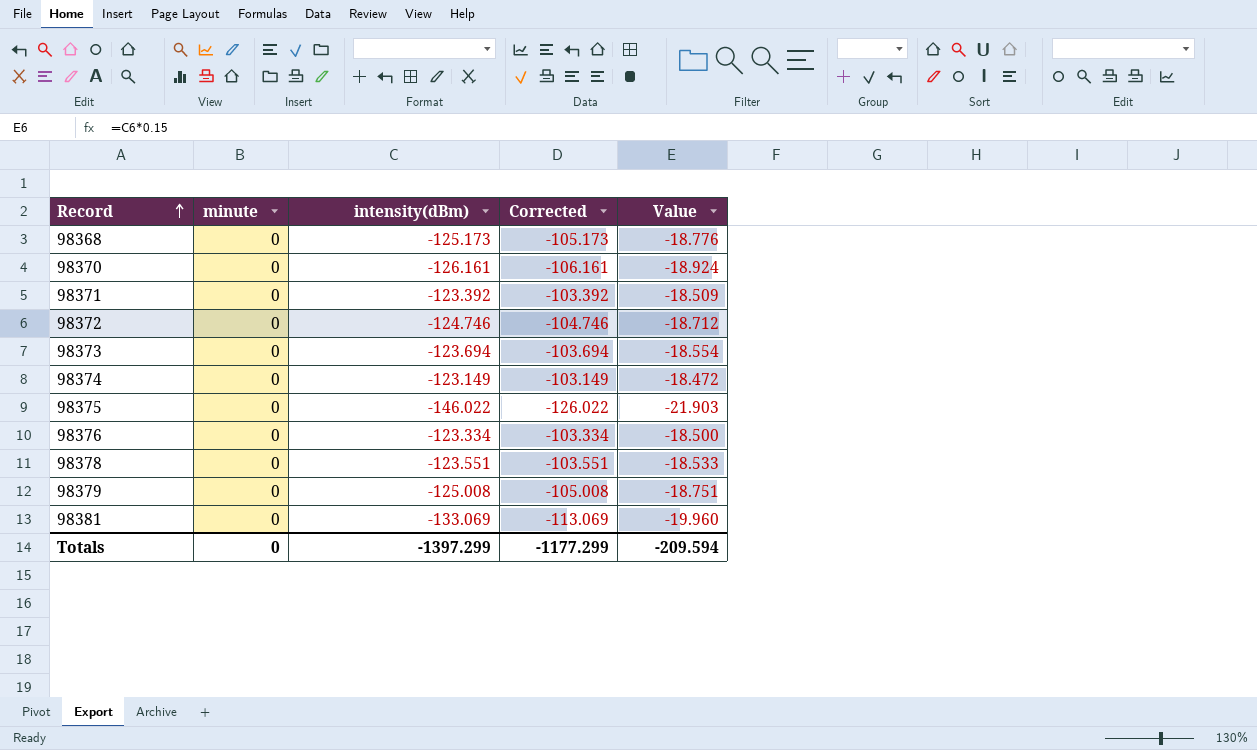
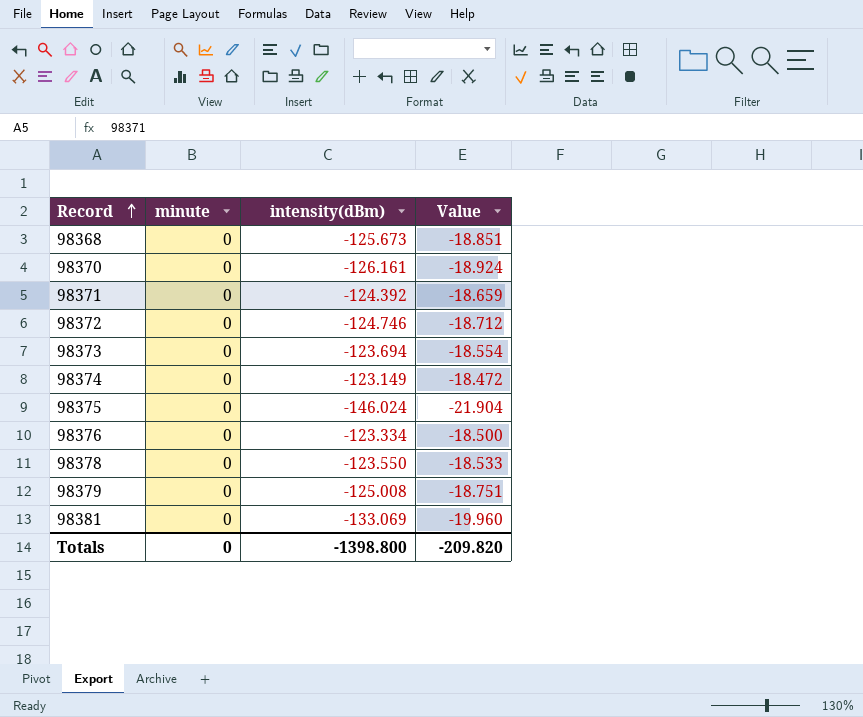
column Corrected | formula: [intensity(dBm)] + 20 -> none
98368 | intensity(dBm): -125.173 -> -125.673
98368 | Value: -18.776 -> -18.851
98371 | intensity(dBm): -123.392 -> -124.392
98371 | Value: -18.509 -> -18.659
98375 | intensity(dBm): -146.022 -> -146.024
98375 | Value: -21.903 -> -21.904
98378 | intensity(dBm): -123.551 -> -123.550
Totals | intensity(dBm): -1397.299 -> -1398.800
Totals | Value: -209.594 -> -209.820

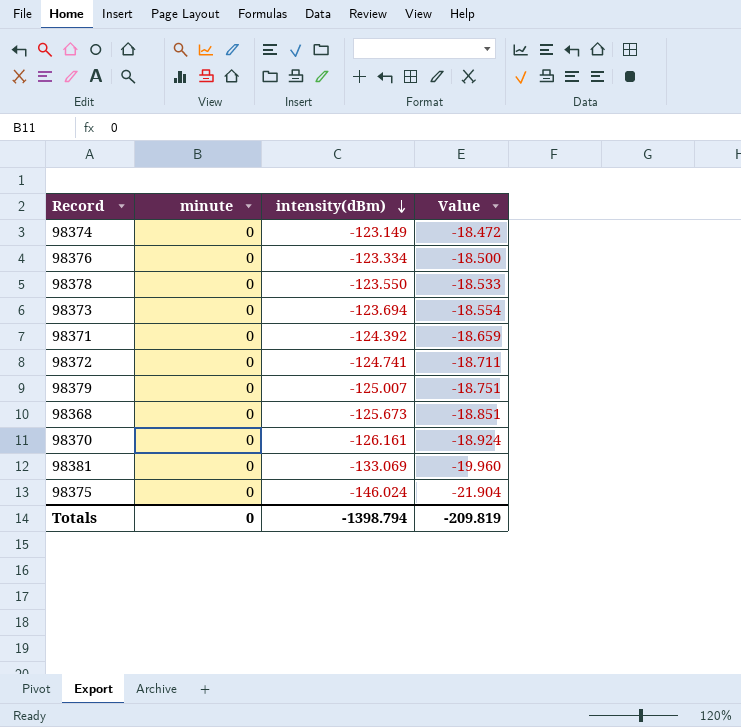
row order: Record ascending -> intensity(dBm) descending
98372 | intensity(dBm): -124.746 -> -124.741
98372 | Value: -18.712 -> -18.711
98379 | intensity(dBm): -125.008 -> -125.007
Totals | intensity(dBm): -1398.800 -> -1398.794
Totals | Value: -209.820 -> -209.819

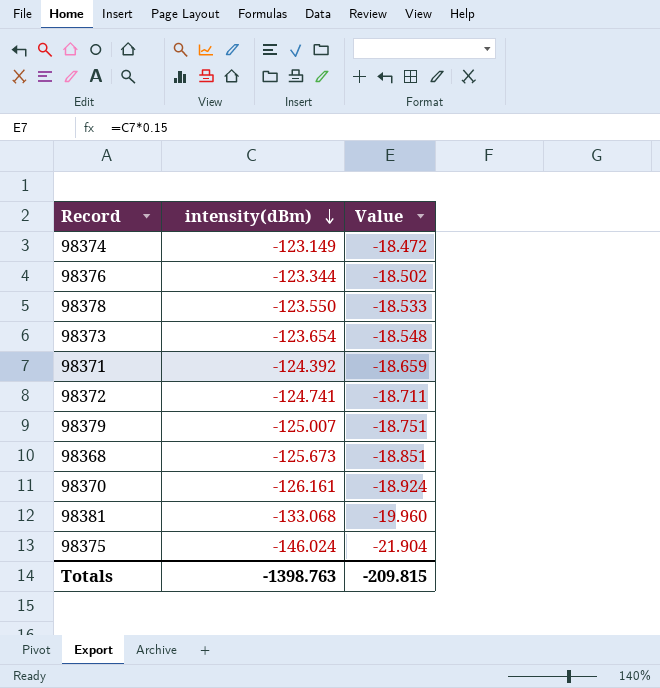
column minute | position: 2 -> none
98376 | intensity(dBm): -123.334 -> -123.344
98376 | Value: -18.500 -> -18.502
98373 | intensity(dBm): -123.694 -> -123.654
98373 | Value: -18.554 -> -18.548
98381 | intensity(dBm): -133.069 -> -133.068
Totals | intensity(dBm): -1398.794 -> -1398.763
Totals | Value: -209.819 -> -209.815

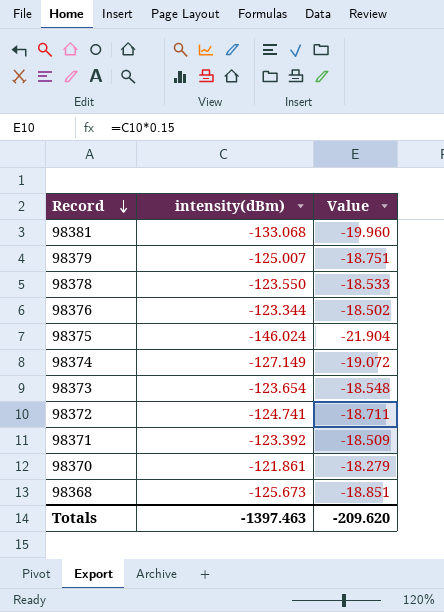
row order: intensity(dBm) descending -> Record descending
98374 | intensity(dBm): -123.149 -> -127.149
98374 | Value: -18.472 -> -19.072
98371 | intensity(dBm): -124.392 -> -123.392
98371 | Value: -18.659 -> -18.509
98370 | intensity(dBm): -126.161 -> -121.861
98370 | Value: -18.924 -> -18.279
Totals | intensity(dBm): -1398.763 -> -1397.463
Totals | Value: -209.815 -> -209.620

